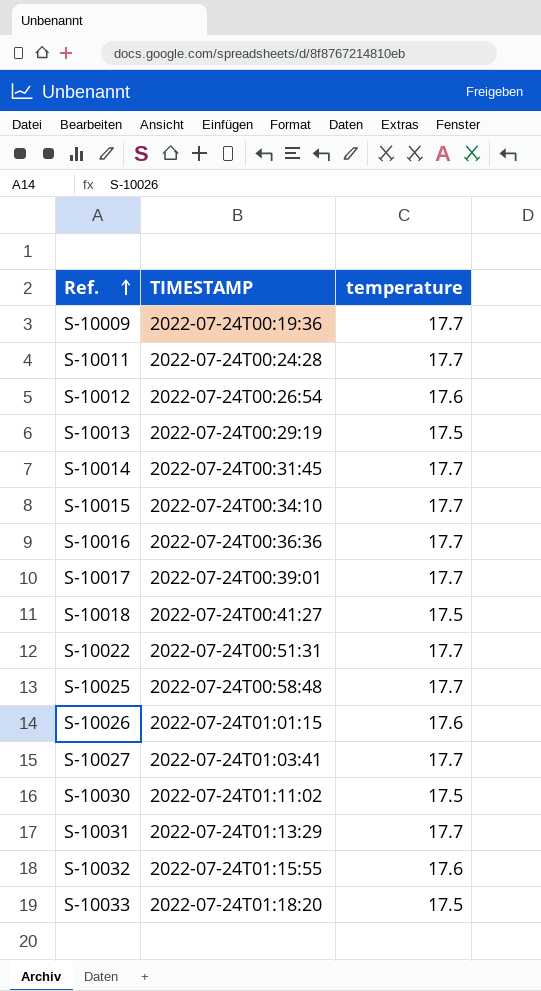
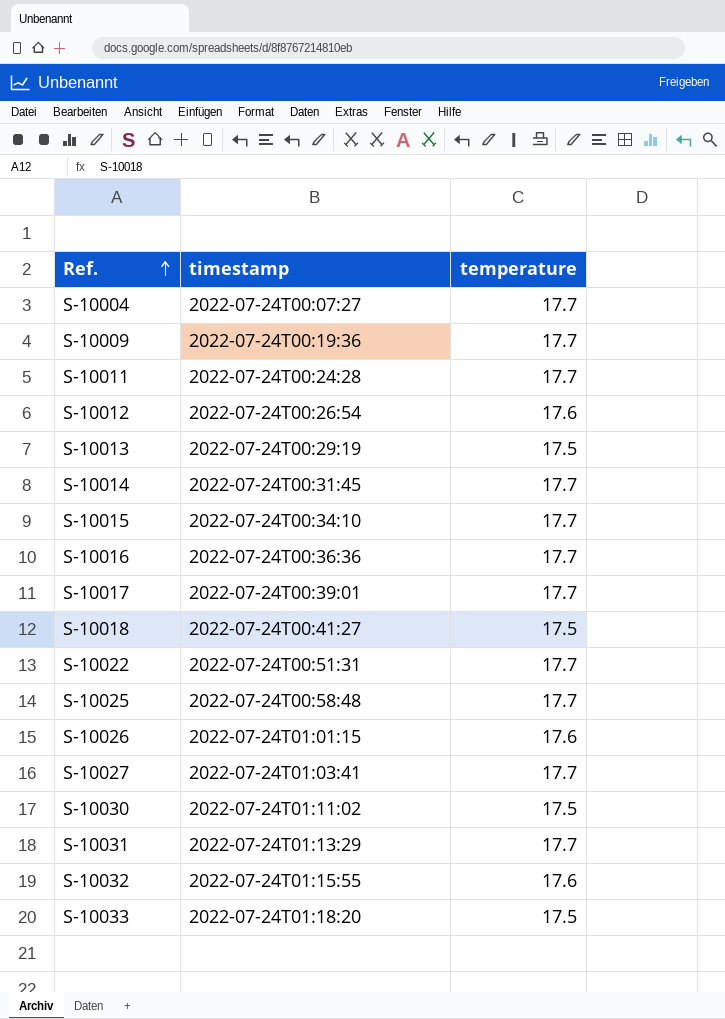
column name: TIMESTAMP -> timestamp
row S-10004: none -> 2022-07-24T00:07:27 | 17.7

